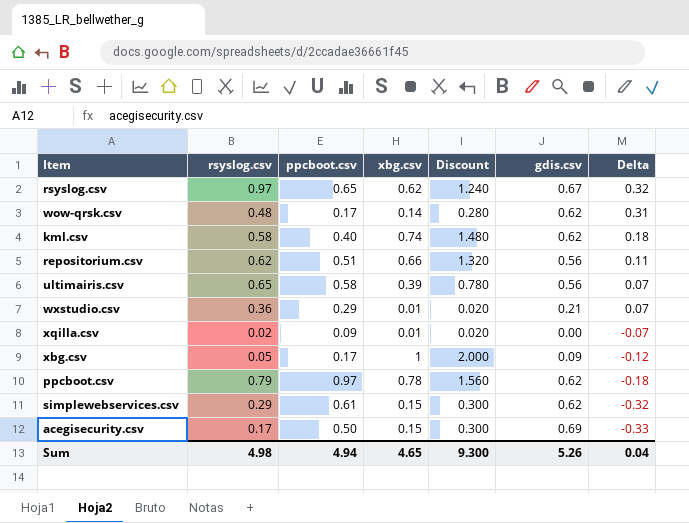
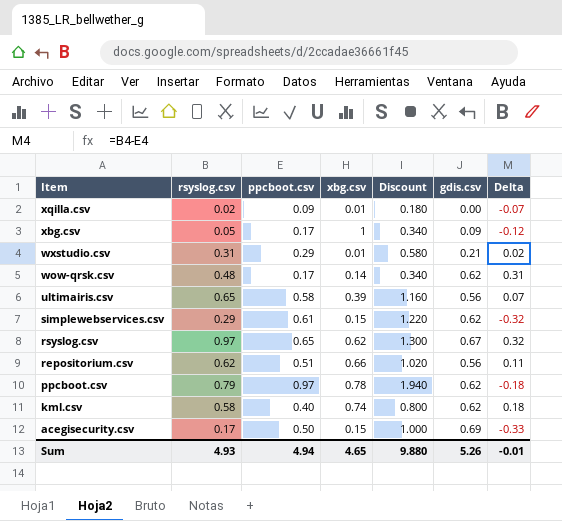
row order: Delta descending -> Item descending
column Discount | formula: [xbg.csv] * 2 -> [ppcboot.csv] * 2
wxstudio.csv | rsyslog.csv: 0.36 -> 0.31
wxstudio.csv | Delta: 0.07 -> 0.02
Sum | rsyslog.csv: 4.98 -> 4.93
Sum | Discount: 9.300 -> 9.880
Sum | Delta: 0.04 -> -0.01

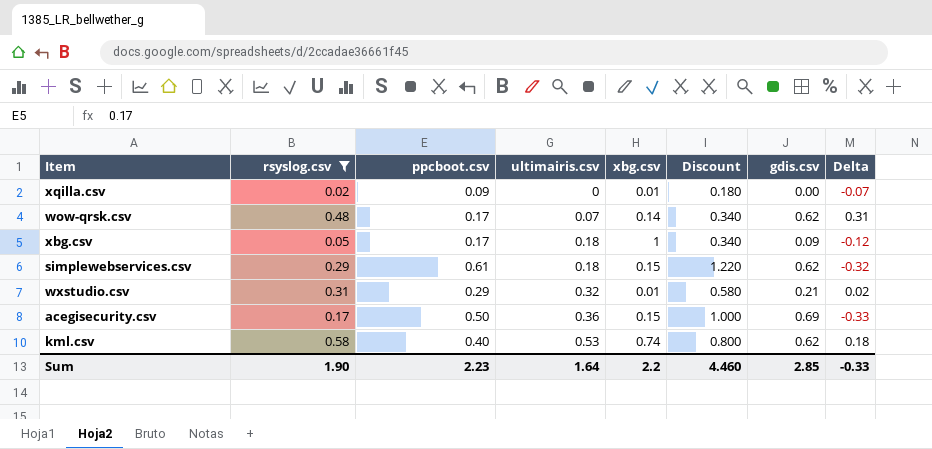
filter: none -> rsyslog.csv <= 0.58
row order: Item descending -> ultimairis.csv ascending
column ultimairis.csv | position: none -> 4
Sum | rsyslog.csv: 4.93 -> 1.90
Sum | ppcboot.csv: 4.94 -> 2.23
Sum | xbg.csv: 4.65 -> 2.2
Sum | Discount: 9.880 -> 4.460
Sum | gdis.csv: 5.26 -> 2.85
Sum | Delta: -0.01 -> -0.33

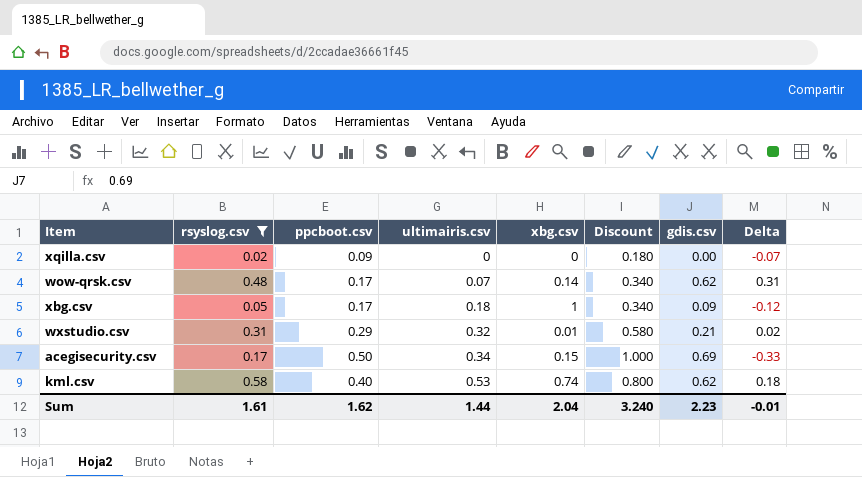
row simplewebservices.csv: 0.29 | 0.61 | 0.18 | 0.15 | 1.220 | 0.62 | -0.32 -> none
xqilla.csv | xbg.csv: 0.01 -> 0
acegisecurity.csv | ultimairis.csv: 0.36 -> 0.34
Sum | rsyslog.csv: 1.90 -> 1.61
Sum | ppcboot.csv: 2.23 -> 1.62
Sum | ultimairis.csv: 1.64 -> 1.44
Sum | xbg.csv: 2.2 -> 2.04
Sum | Discount: 4.460 -> 3.240
Sum | gdis.csv: 2.85 -> 2.23
Sum | Delta: -0.33 -> -0.01

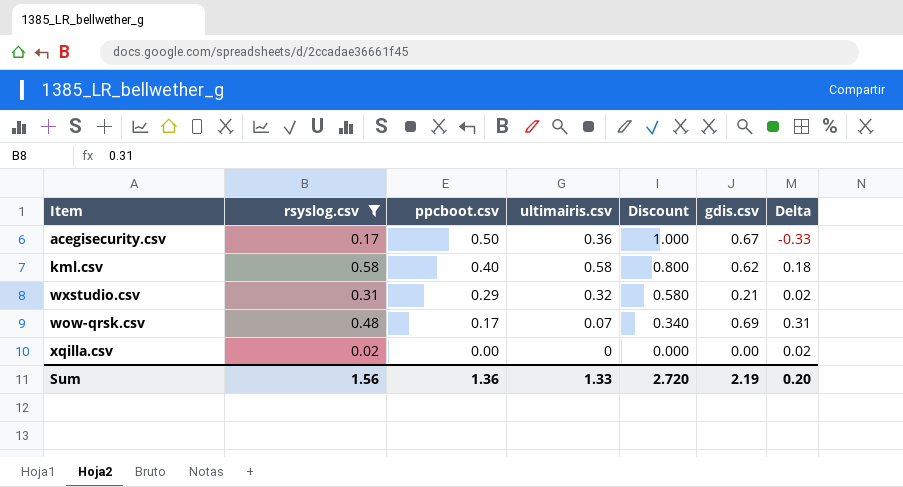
row order: ultimairis.csv ascending -> ppcboot.csv descending
column xbg.csv | position: 5 -> none
row xbg.csv: 0.05 | 0.17 | 0.18 | 1 | 0.340 | 0.09 | -0.12 -> none
acegisecurity.csv | ultimairis.csv: 0.34 -> 0.36
acegisecurity.csv | gdis.csv: 0.69 -> 0.67
kml.csv | ultimairis.csv: 0.53 -> 0.58
wow-qrsk.csv | gdis.csv: 0.62 -> 0.69
xqilla.csv | ppcboot.csv: 0.09 -> 0.00
xqilla.csv | Discount: 0.180 -> 0.000
xqilla.csv | Delta: -0.07 -> 0.02
Sum | rsyslog.csv: 1.61 -> 1.56
Sum | ppcboot.csv: 1.62 -> 1.36
Sum | ultimairis.csv: 1.44 -> 1.33
Sum | Discount: 3.240 -> 2.720
Sum | gdis.csv: 2.23 -> 2.19
Sum | Delta: -0.01 -> 0.20

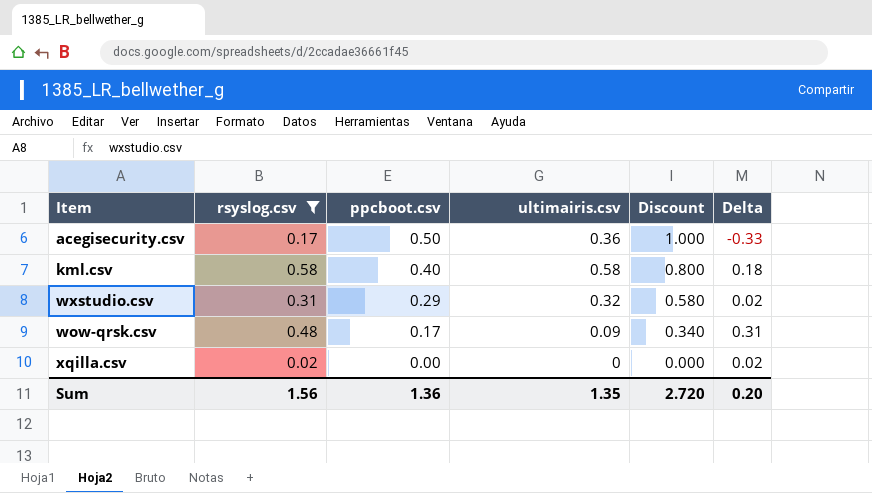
column gdis.csv | position: 6 -> none
wow-qrsk.csv | ultimairis.csv: 0.07 -> 0.09
Sum | ultimairis.csv: 1.33 -> 1.35

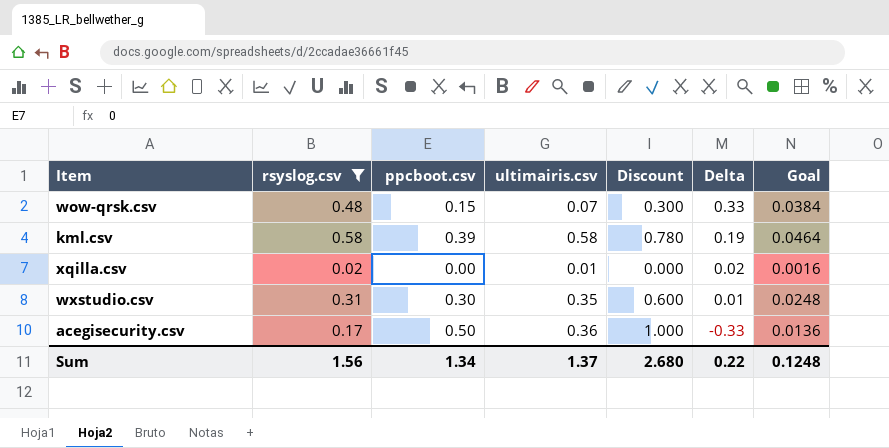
row order: ppcboot.csv descending -> Delta descending
column Goal | formula: none -> [rsyslog.csv] * 0.08
wow-qrsk.csv | ppcboot.csv: 0.17 -> 0.15
wow-qrsk.csv | ultimairis.csv: 0.09 -> 0.07
wow-qrsk.csv | Discount: 0.340 -> 0.300
wow-qrsk.csv | Delta: 0.31 -> 0.33
kml.csv | ppcboot.csv: 0.40 -> 0.39
kml.csv | Discount: 0.800 -> 0.780
kml.csv | Delta: 0.18 -> 0.19
xqilla.csv | ultimairis.csv: 0 -> 0.01
wxstudio.csv | ppcboot.csv: 0.29 -> 0.30
wxstudio.csv | ultimairis.csv: 0.32 -> 0.35
wxstudio.csv | Discount: 0.580 -> 0.600
wxstudio.csv | Delta: 0.02 -> 0.01
Sum | ppcboot.csv: 1.36 -> 1.34
Sum | ultimairis.csv: 1.35 -> 1.37
Sum | Discount: 2.720 -> 2.680
Sum | Delta: 0.20 -> 0.22

